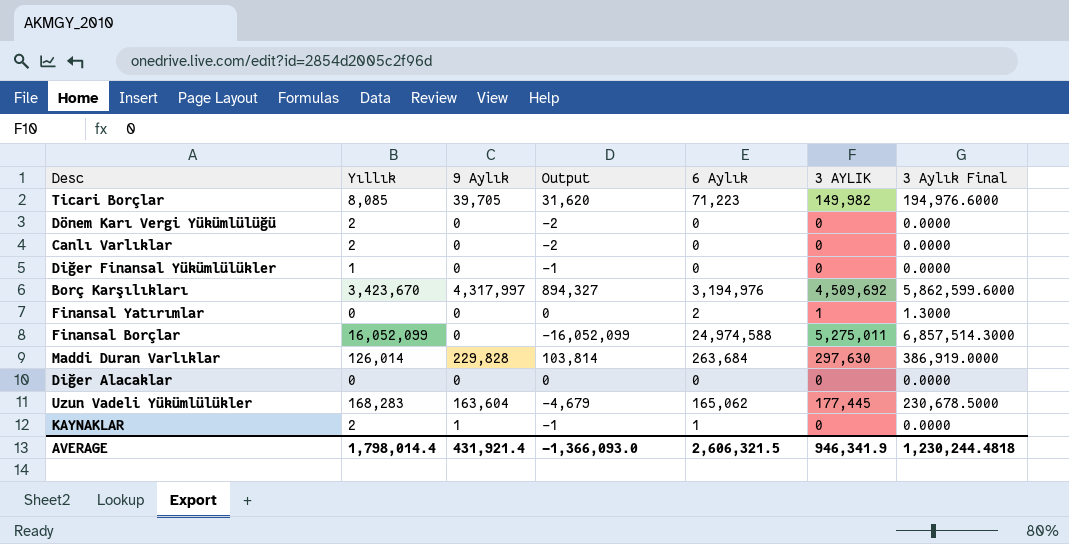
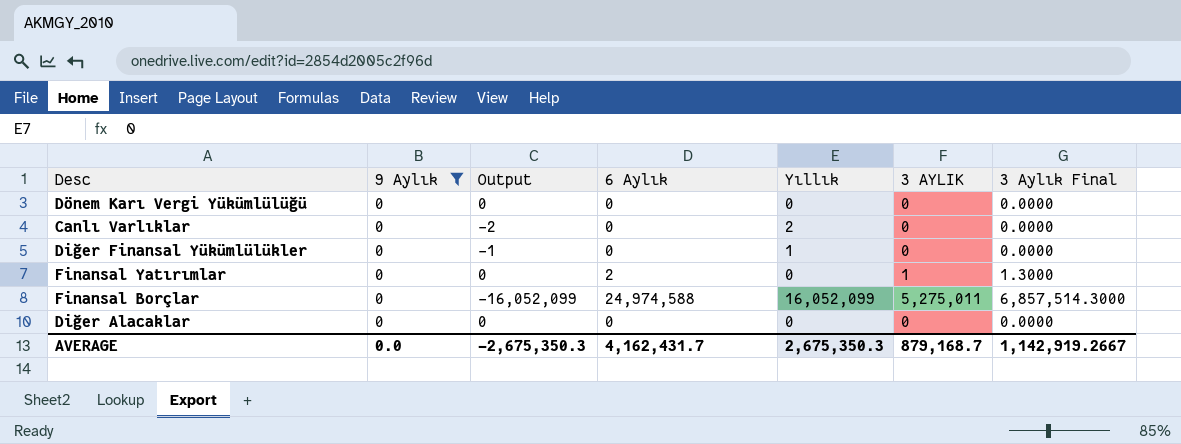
filter: none -> 9 Aylık = 0
column Yıllık | position: 2 -> 5
Dönem Karı Vergi Yükümlülüğü | Output: -2 -> 0
Dönem Karı Vergi Yükümlülüğü | Yıllık: 2 -> 0
AVERAGE | 9 Aylık: 431,921.4 -> 0.0
AVERAGE | Output: -1,366,093.0 -> -2,675,350.3
AVERAGE | 6 Aylık: 2,606,321.5 -> 4,162,431.7
AVERAGE | Yıllık: 1,798,014.4 -> 2,675,350.3
AVERAGE | 3 AYLIK: 946,341.9 -> 879,168.7
AVERAGE | 3 Aylık Final: 1,230,244.4818 -> 1,142,919.2667

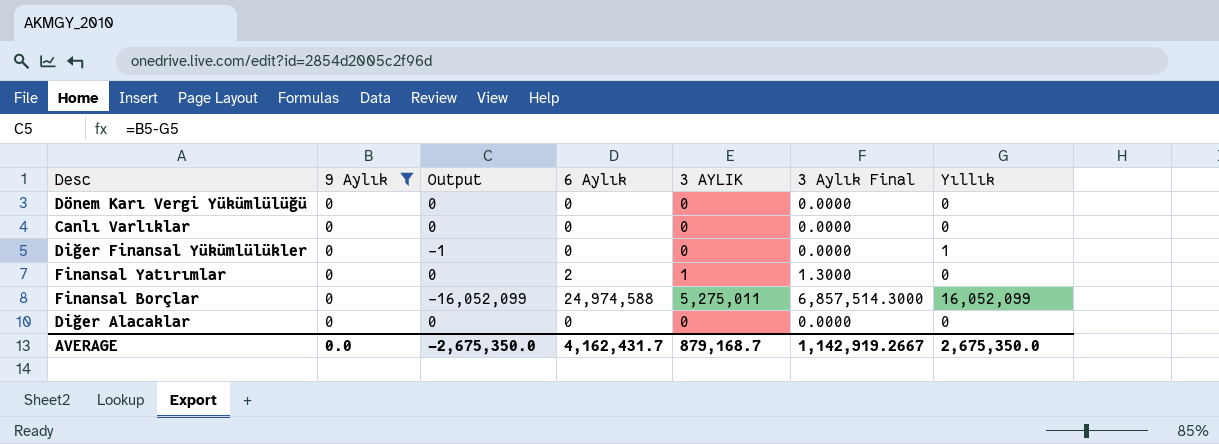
column Yıllık | position: 5 -> 7
Canlı Varlıklar | Output: -2 -> 0
Canlı Varlıklar | Yıllık: 2 -> 0
AVERAGE | Output: -2,675,350.3 -> -2,675,350.0
AVERAGE | Yıllık: 2,675,350.3 -> 2,675,350.0

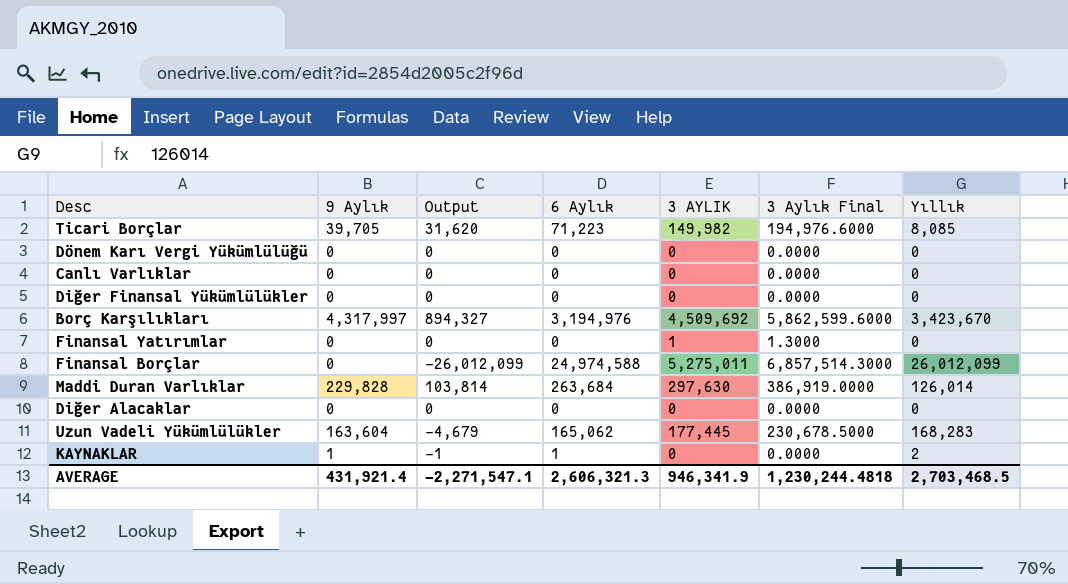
filter: 9 Aylık = 0 -> none
Diğer Finansal Yükümlülükler | Output: -1 -> 0
Diğer Finansal Yükümlülükler | Yıllık: 1 -> 0
Finansal Yatırımlar | 6 Aylık: 2 -> 0
Finansal Borçlar | Output: -16,052,099 -> -26,012,099
Finansal Borçlar | Yıllık: 16,052,099 -> 26,012,099
AVERAGE | 9 Aylık: 0.0 -> 431,921.4
AVERAGE | Output: -2,675,350.0 -> -2,271,547.1
AVERAGE | 6 Aylık: 4,162,431.7 -> 2,606,321.3
AVERAGE | 3 AYLIK: 879,168.7 -> 946,341.9
AVERAGE | 3 Aylık Final: 1,142,919.2667 -> 1,230,244.4818
AVERAGE | Yıllık: 2,675,350.0 -> 2,703,468.5

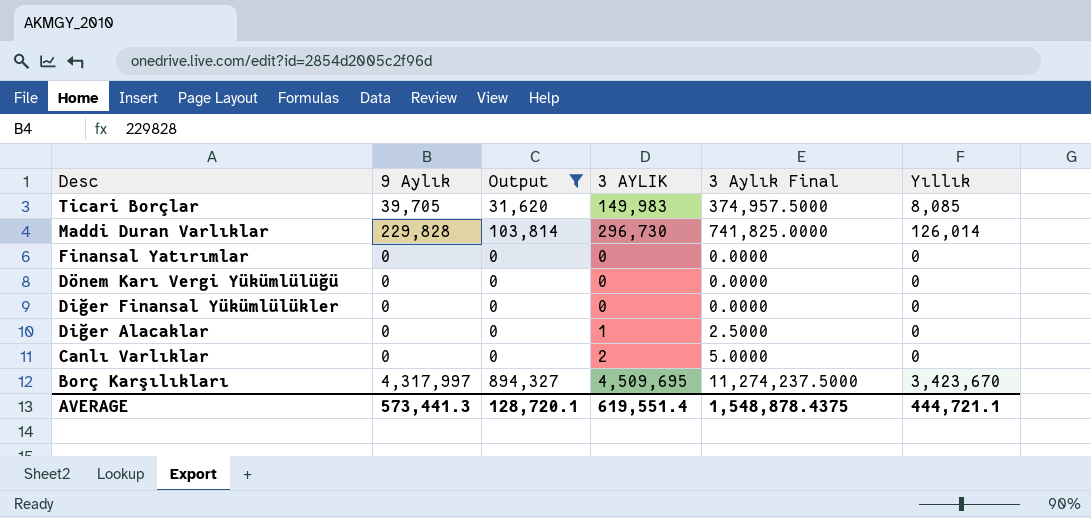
filter: none -> Output >= 0
row order: none -> Desc descending
column 6 Aylık | position: 4 -> none
column 3 Aylık Final | formula: [3 AYLIK] * 1.3 -> [3 AYLIK] * 2.5
Ticari Borçlar | 3 AYLIK: 149,982 -> 149,983
Maddi Duran Varlıklar | 3 AYLIK: 297,630 -> 296,730
Finansal Yatırımlar | 3 AYLIK: 1 -> 0
Diğer Alacaklar | 3 AYLIK: 0 -> 1
Canlı Varlıklar | 3 AYLIK: 0 -> 2
Borç Karşılıkları | 3 AYLIK: 4,509,692 -> 4,509,695
AVERAGE | 9 Aylık: 431,921.4 -> 573,441.3
AVERAGE | Output: -2,271,547.1 -> 128,720.1
AVERAGE | 3 AYLIK: 946,341.9 -> 619,551.4
AVERAGE | 3 Aylık Final: 1,230,244.4818 -> 1,548,878.4375
AVERAGE | Yıllık: 2,703,468.5 -> 444,721.1

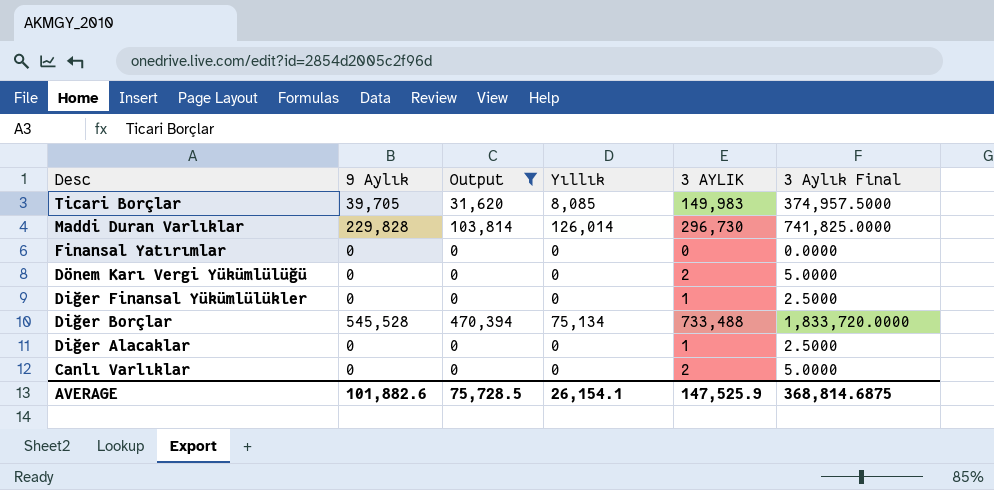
column Yıllık | position: 6 -> 4
row Borç Karşılıkları: 4,317,997 | 894,327 | 4,509,695 | 11,274,237.5000 | 3,423,670 -> none
Dönem Karı Vergi Yükümlülüğü | 3 AYLIK: 0 -> 2
Dönem Karı Vergi Yükümlülüğü | 3 Aylık Final: 0.0000 -> 5.0000
Diğer Finansal Yükümlülükler | 3 AYLIK: 0 -> 1
Diğer Finansal Yükümlülükler | 3 Aylık Final: 0.0000 -> 2.5000
row Diğer Borçlar: none -> 545,528 | 470,394 | 75,134 | 733,488 | 1,833,720.0000
AVERAGE | 9 Aylık: 573,441.3 -> 101,882.6
AVERAGE | Output: 128,720.1 -> 75,728.5
AVERAGE | Yıllık: 444,721.1 -> 26,154.1
AVERAGE | 3 AYLIK: 619,551.4 -> 147,525.9
AVERAGE | 3 Aylık Final: 1,548,878.4375 -> 368,814.6875

